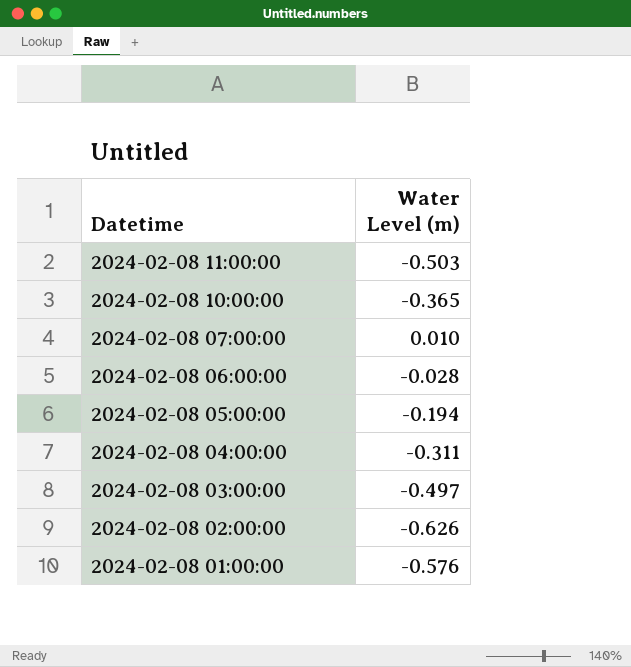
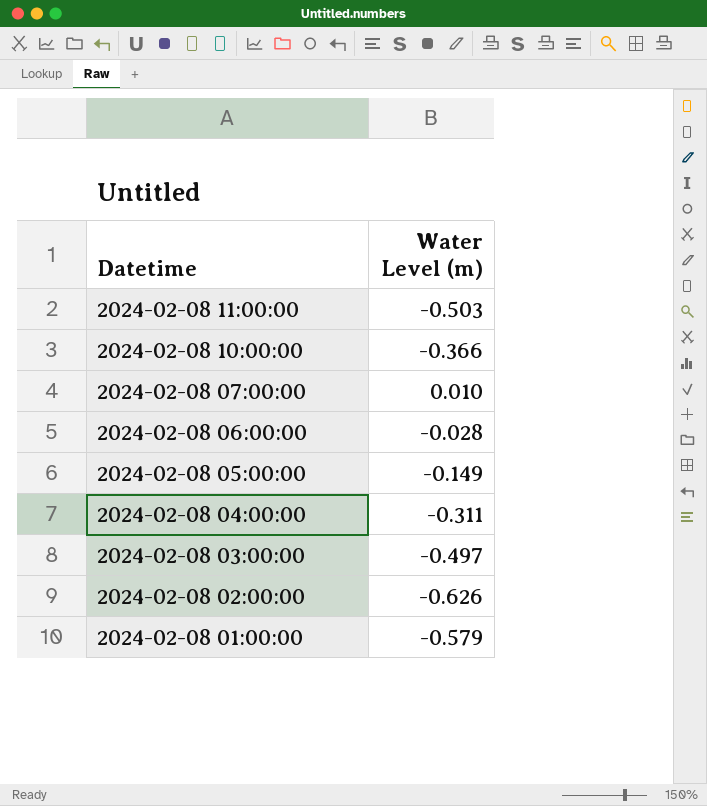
2024-02-08 10:00:00 | Water Level (m): -0.365 -> -0.366
2024-02-08 05:00:00 | Water Level (m): -0.194 -> -0.149
2024-02-08 01:00:00 | Water Level (m): -0.576 -> -0.579

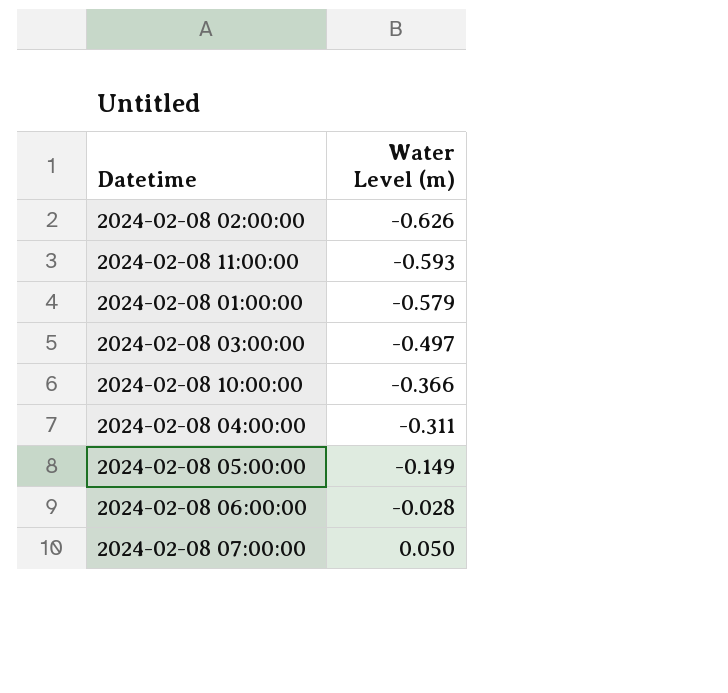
row order: Datetime descending -> Water Level (m) ascending
2024-02-08 11:00:00 | Water Level (m): -0.503 -> -0.593
2024-02-08 07:00:00 | Water Level (m): 0.010 -> 0.050

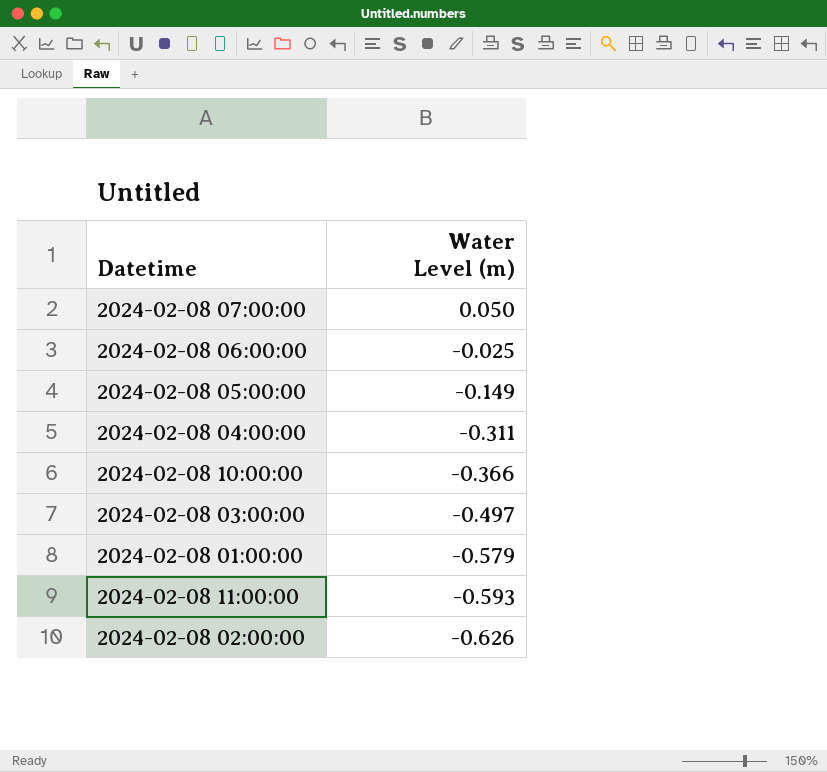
row order: Water Level (m) ascending -> Water Level (m) descending
2024-02-08 06:00:00 | Water Level (m): -0.028 -> -0.025

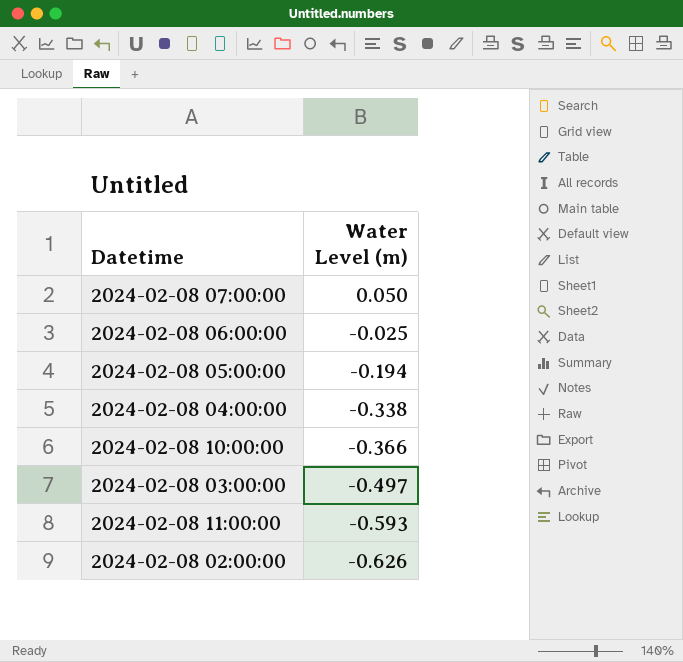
row 2024-02-08 01:00:00: -0.579 -> none
2024-02-08 05:00:00 | Water Level (m): -0.149 -> -0.194
2024-02-08 04:00:00 | Water Level (m): -0.311 -> -0.338

